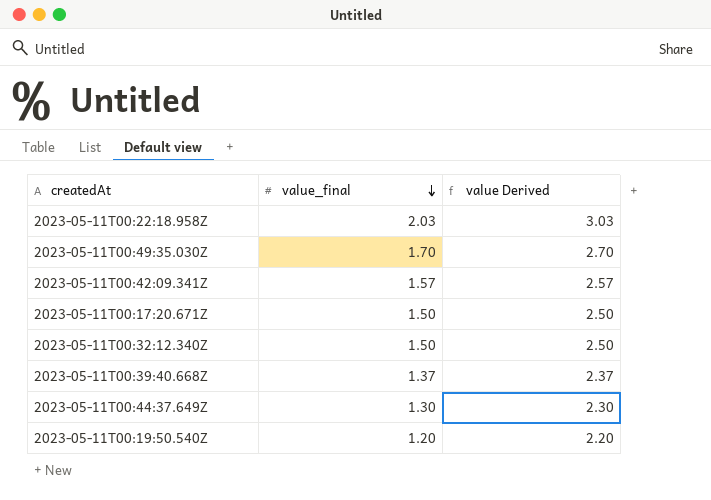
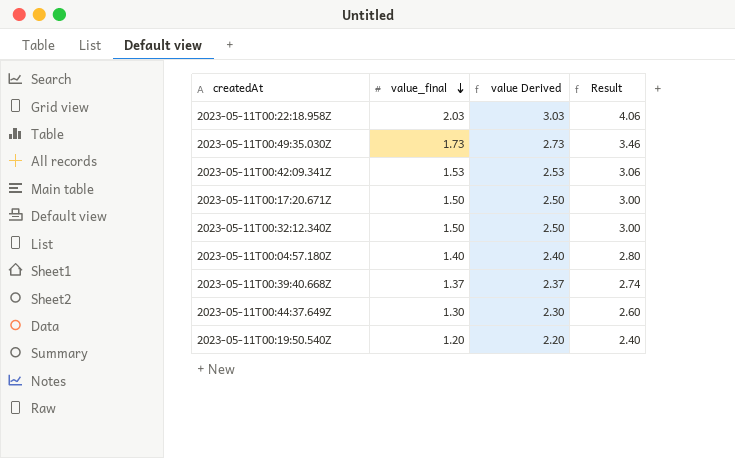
column Result | formula: none -> [value_final] * 2
2023-05-11T00:49:35.030Z | value_final: 1.70 -> 1.73
2023-05-11T00:49:35.030Z | value Derived: 2.70 -> 2.73
2023-05-11T00:42:09.341Z | value_final: 1.57 -> 1.53
2023-05-11T00:42:09.341Z | value Derived: 2.57 -> 2.53
row 2023-05-11T00:04:57.180Z: none -> 1.40 | 2.40 | 2.80

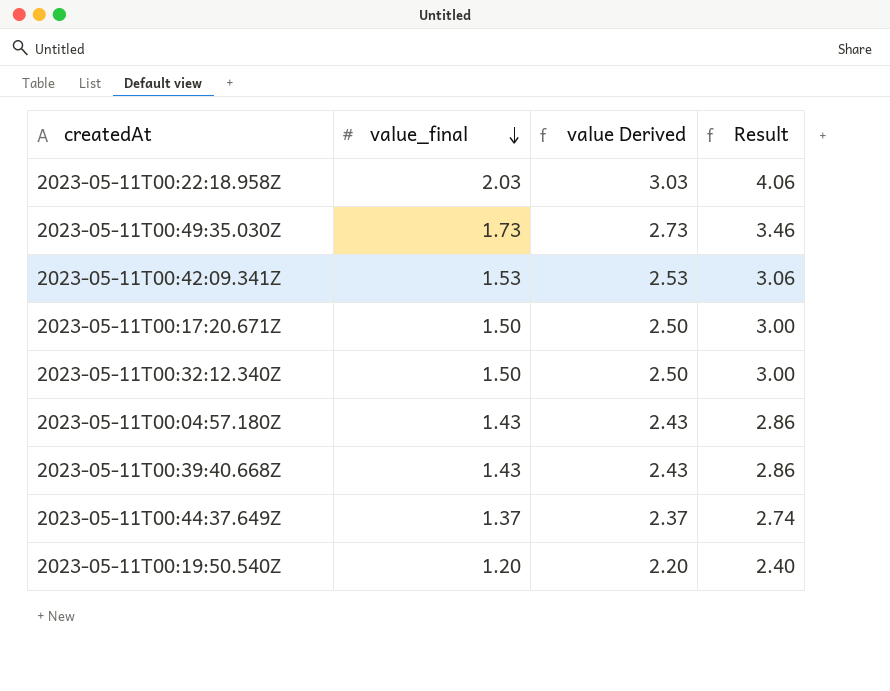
2023-05-11T00:04:57.180Z | value_final: 1.40 -> 1.43
2023-05-11T00:04:57.180Z | value Derived: 2.40 -> 2.43
2023-05-11T00:04:57.180Z | Result: 2.80 -> 2.86
2023-05-11T00:39:40.668Z | value_final: 1.37 -> 1.43
2023-05-11T00:39:40.668Z | value Derived: 2.37 -> 2.43
2023-05-11T00:39:40.668Z | Result: 2.74 -> 2.86
2023-05-11T00:44:37.649Z | value_final: 1.30 -> 1.37
2023-05-11T00:44:37.649Z | value Derived: 2.30 -> 2.37
2023-05-11T00:44:37.649Z | Result: 2.60 -> 2.74

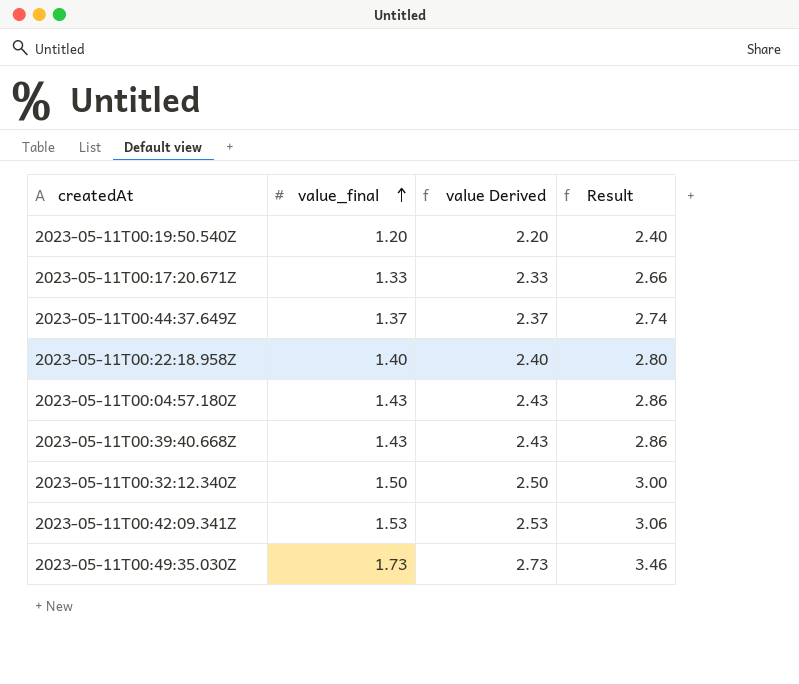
row order: value_final descending -> value_final ascending
2023-05-11T00:17:20.671Z | value_final: 1.50 -> 1.33
2023-05-11T00:17:20.671Z | value Derived: 2.50 -> 2.33
2023-05-11T00:17:20.671Z | Result: 3.00 -> 2.66
2023-05-11T00:22:18.958Z | value_final: 2.03 -> 1.40
2023-05-11T00:22:18.958Z | value Derived: 3.03 -> 2.40
2023-05-11T00:22:18.958Z | Result: 4.06 -> 2.80

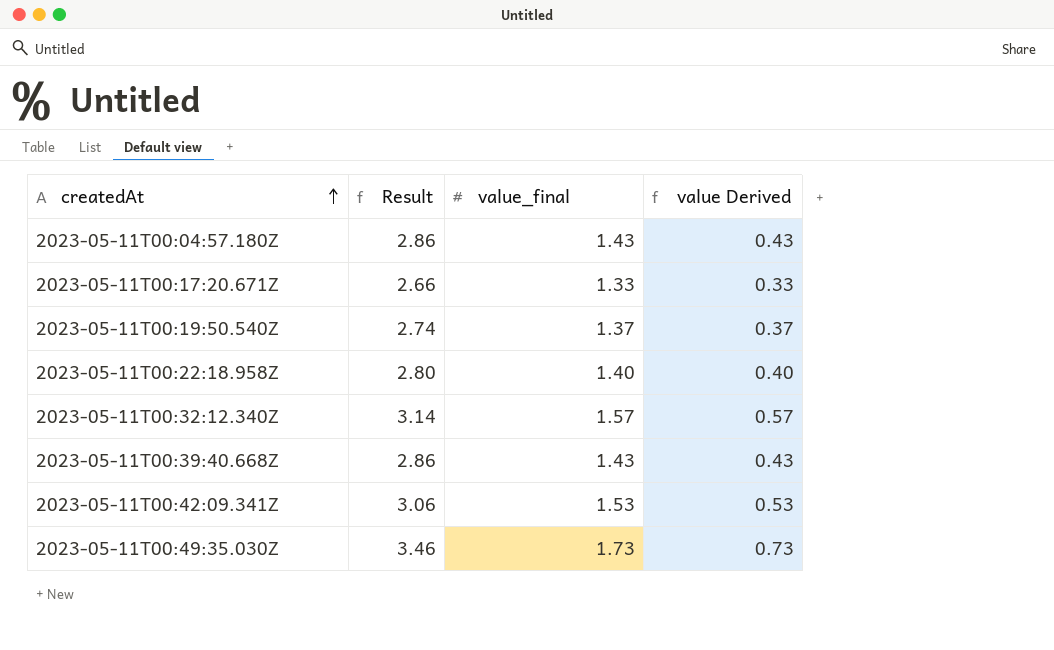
row order: value_final ascending -> createdAt ascending
column Result | position: 4 -> 2
column value Derived | formula: [value_final] + 1 -> [value_final] - 1
row 2023-05-11T00:44:37.649Z: 1.37 | 2.37 | 2.74 -> none
2023-05-11T00:19:50.540Z | Result: 2.40 -> 2.74
2023-05-11T00:19:50.540Z | value_final: 1.20 -> 1.37
2023-05-11T00:32:12.340Z | Result: 3.00 -> 3.14
2023-05-11T00:32:12.340Z | value_final: 1.50 -> 1.57

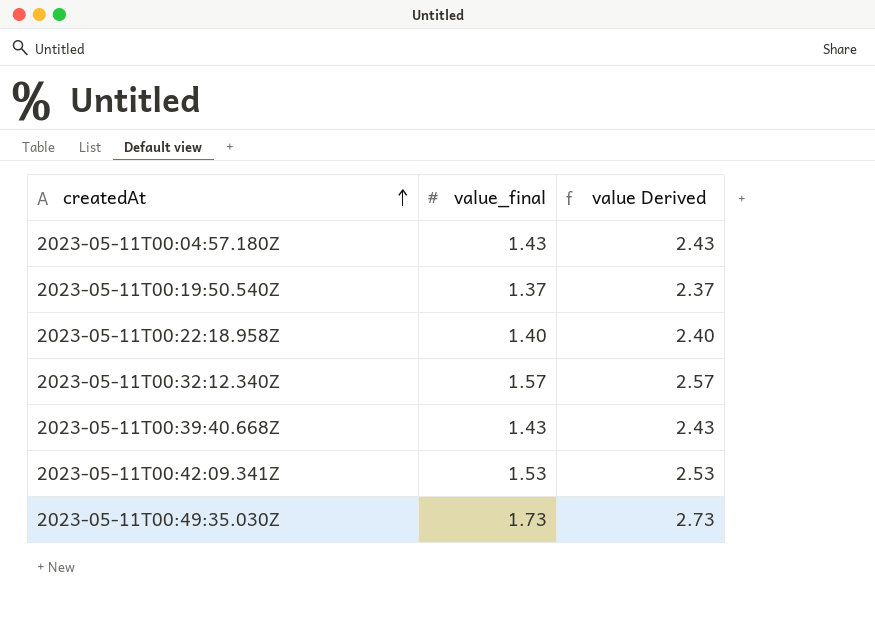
column Result | formula: [value_final] * 2 -> none
column value Derived | formula: [value_final] - 1 -> [value_final] + 1
row 2023-05-11T00:17:20.671Z: 2.66 | 1.33 | 0.33 -> none

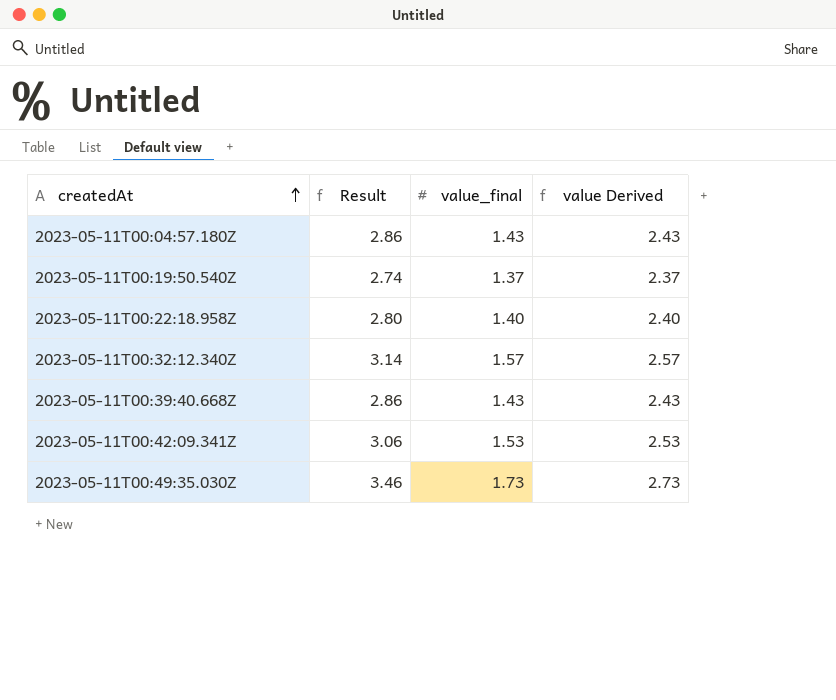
column Result | formula: none -> [value_final] * 2

